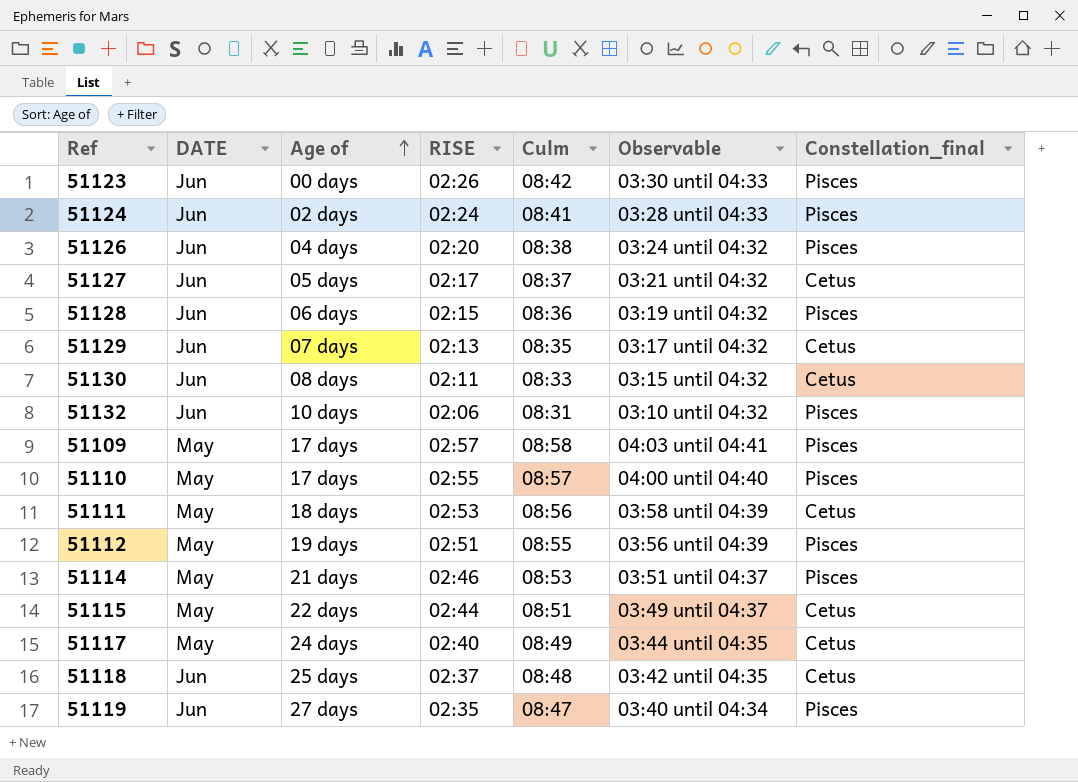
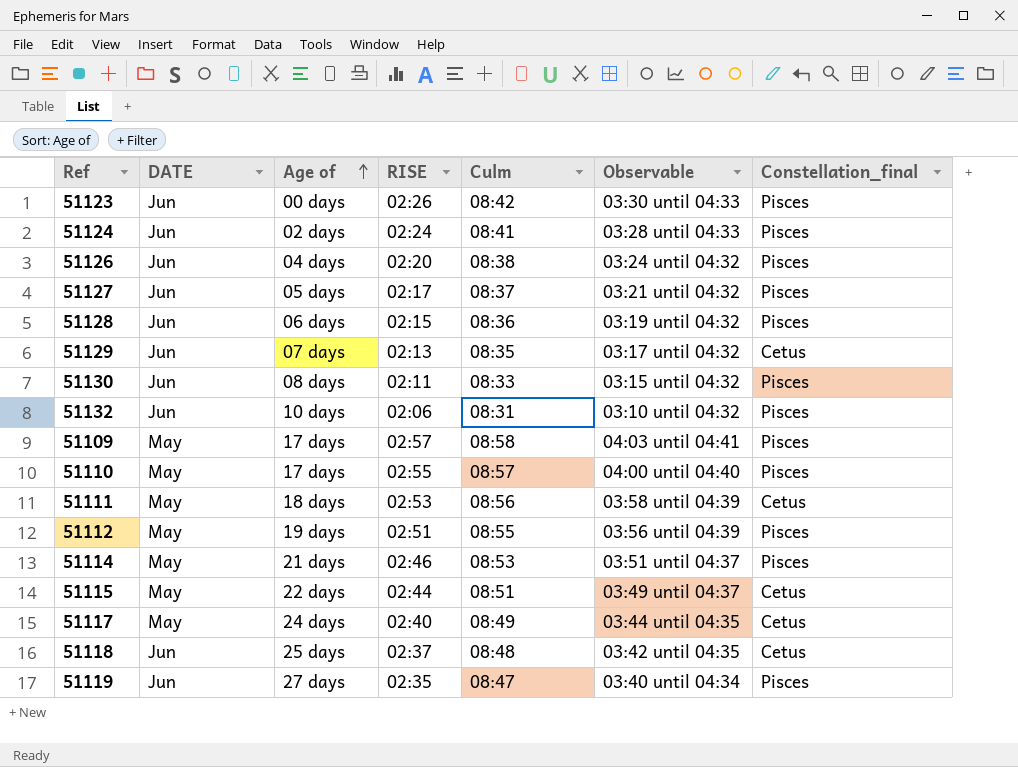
51127 | Constellation_final: Cetus -> Pisces
51130 | Constellation_final: Cetus -> Pisces

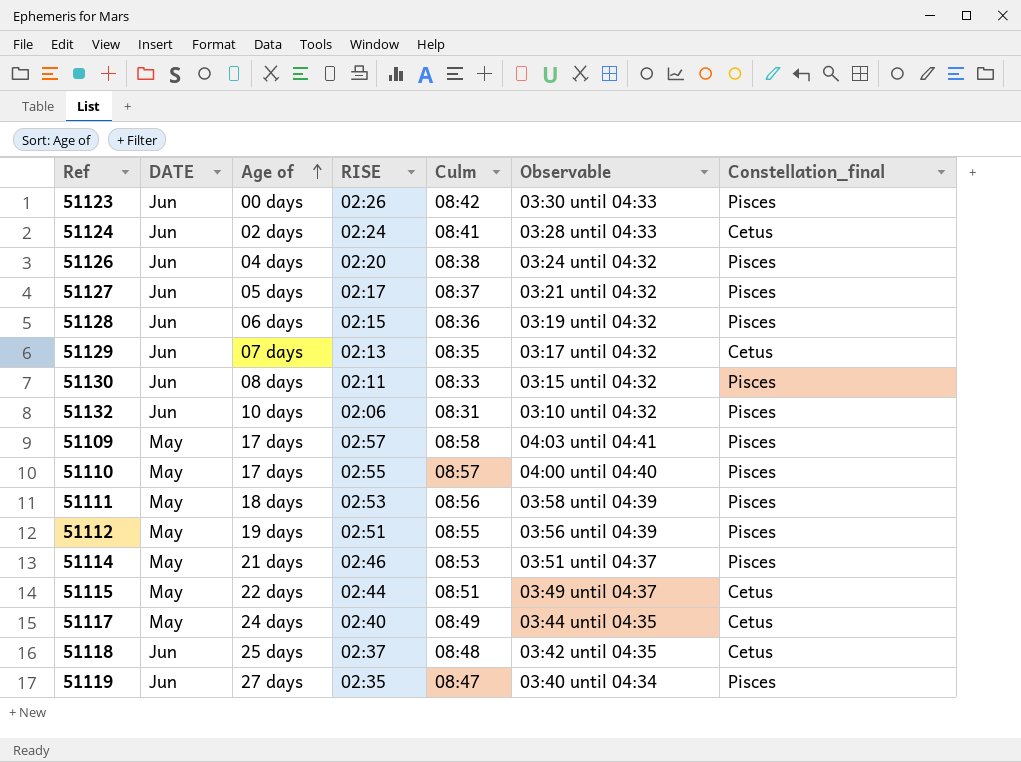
51124 | Constellation_final: Pisces -> Cetus
51111 | Constellation_final: Cetus -> Pisces

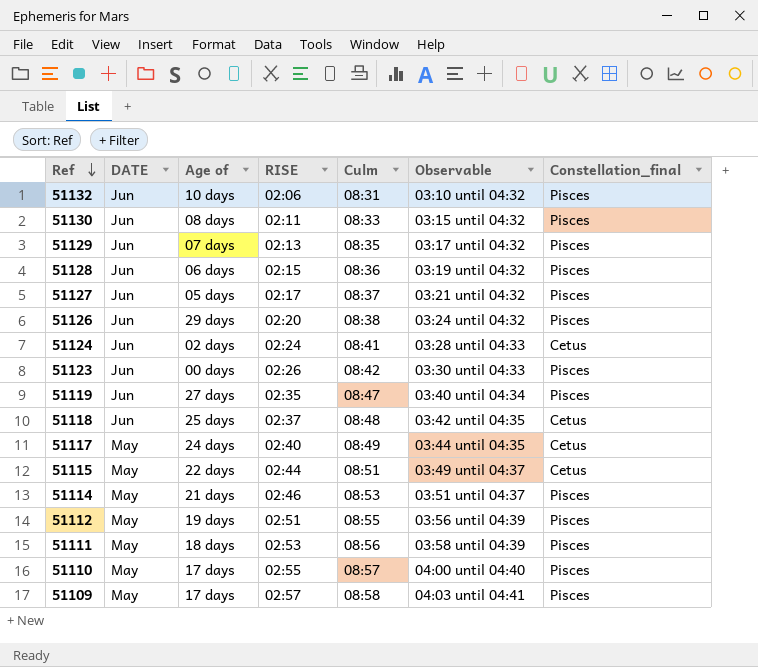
row order: Age of ascending -> Ref descending
51129 | Constellation_final: Cetus -> Pisces
51126 | Age of: 04 days -> 29 days

